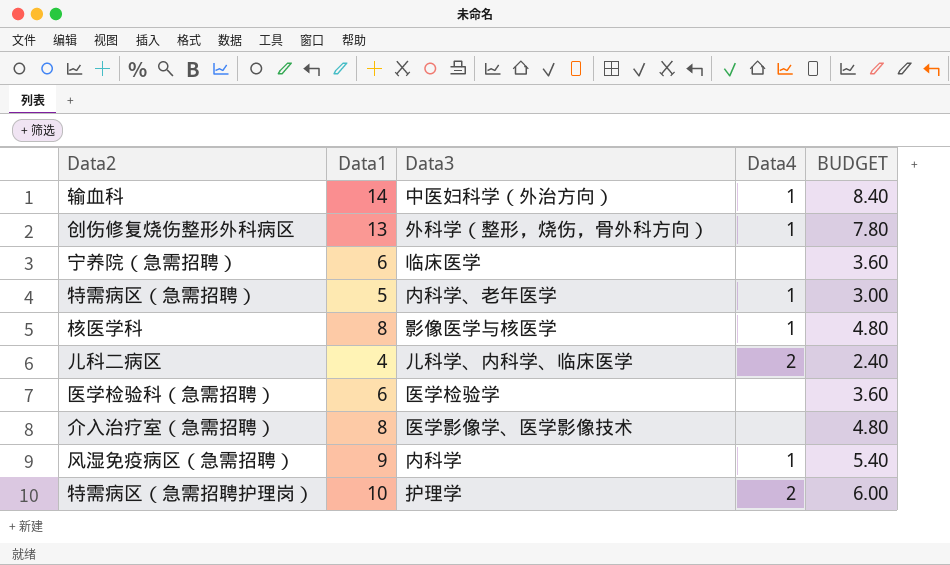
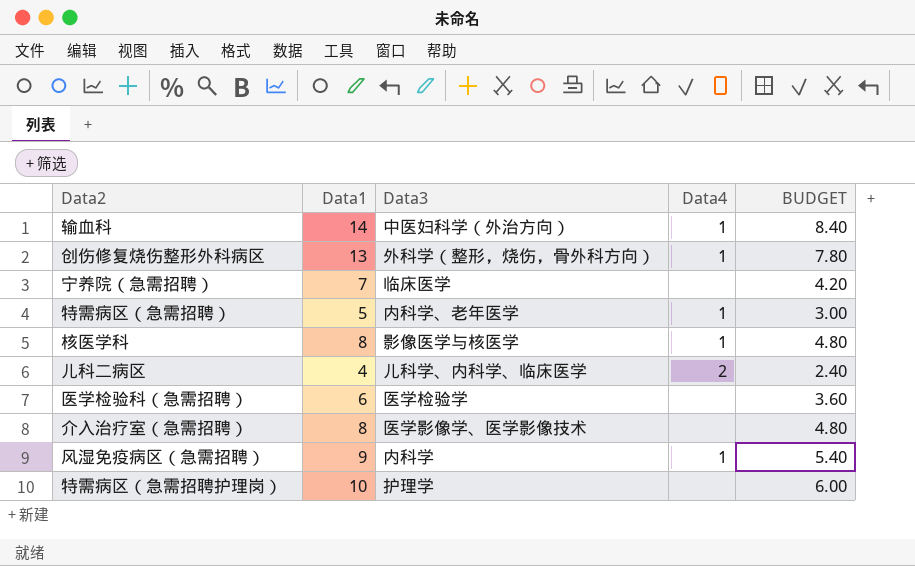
宁养院（急需招聘） | Data1: 6 -> 7
宁养院（急需招聘） | BUDGET: 3.60 -> 4.20
特需病区（急需招聘护理岗） | Data4: 2 -> none

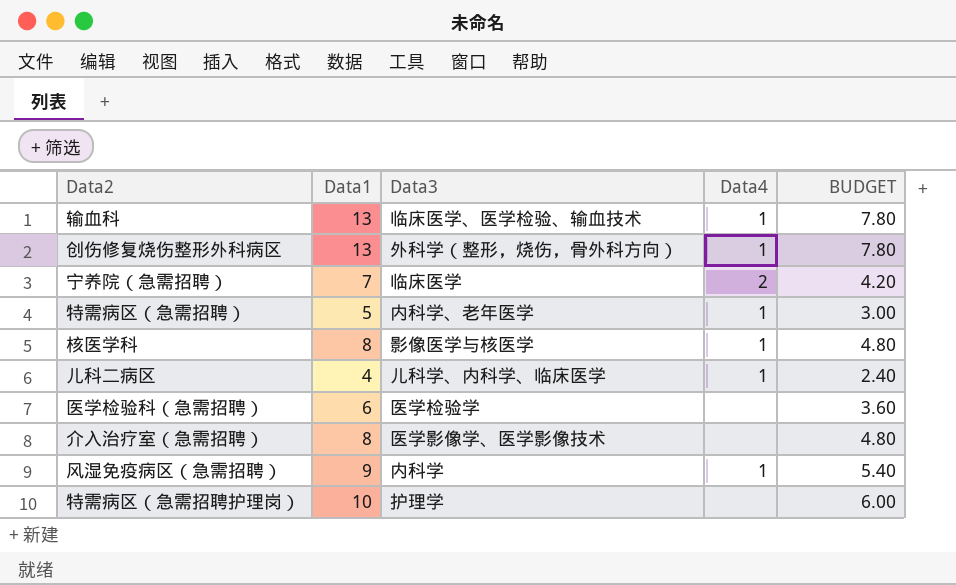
输血科 | Data1: 14 -> 13
输血科 | Data3: 中医妇科学（外治方向） -> 临床医学、医学检验、输血技术
输血科 | BUDGET: 8.40 -> 7.80
宁养院（急需招聘） | Data4: none -> 2
儿科二病区 | Data4: 2 -> 1

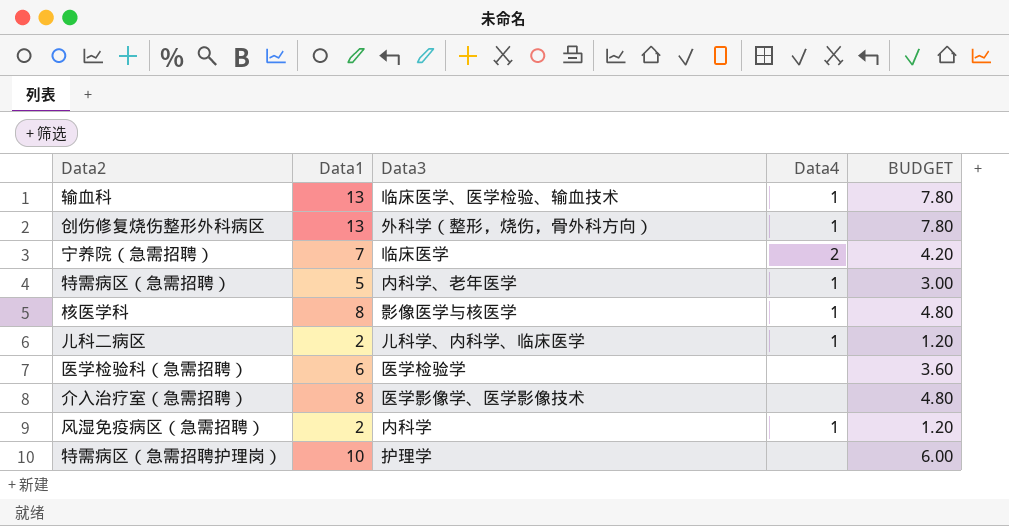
儿科二病区 | Data1: 4 -> 2
儿科二病区 | BUDGET: 2.40 -> 1.20
风湿免疫病区（急需招聘） | Data1: 9 -> 2
风湿免疫病区（急需招聘） | BUDGET: 5.40 -> 1.20

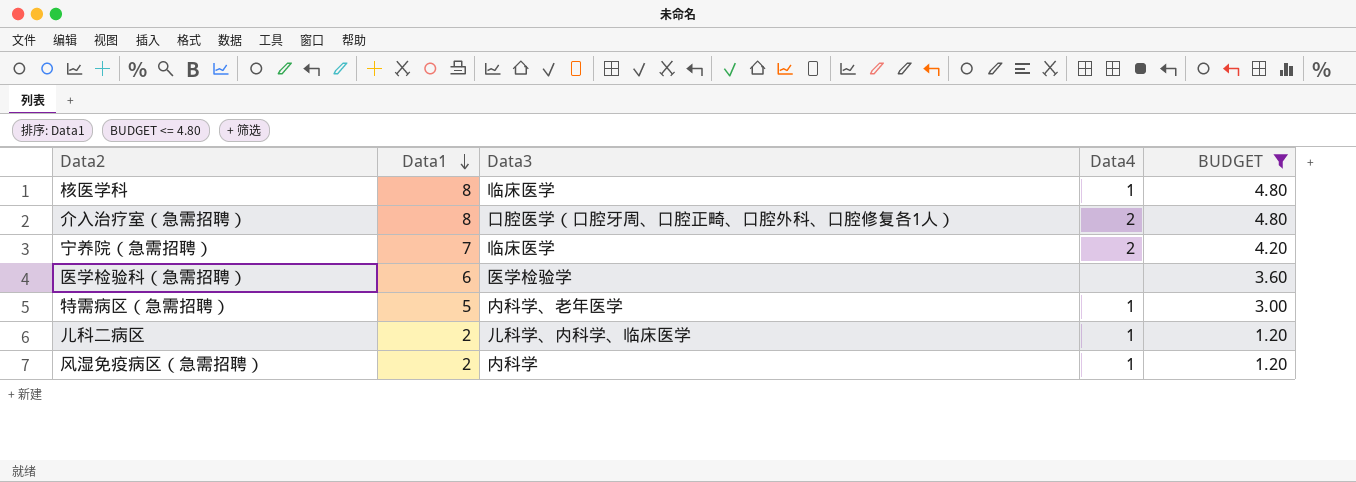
filter: none -> BUDGET <= 4.80
row order: none -> Data1 descending
核医学科 | Data3: 影像医学与核医学 -> 临床医学
介入治疗室（急需招聘） | Data3: 医学影像学、医学影像技术 -> 口腔医学（口腔牙周、口腔正畸、口腔外科、口腔修复各1人）
介入治疗室（急需招聘） | Data4: none -> 2

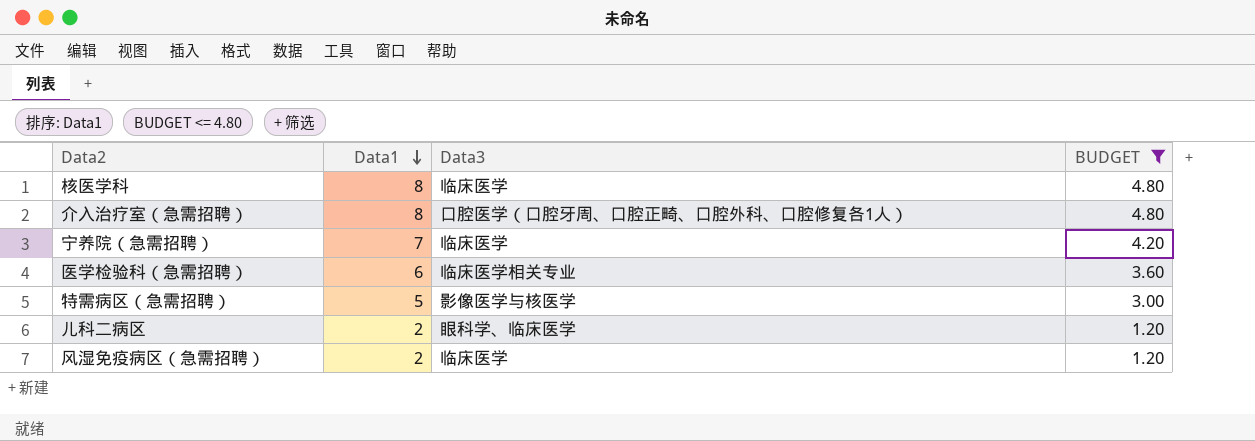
column Data4 | position: 4 -> none
医学检验科（急需招聘） | Data3: 医学检验学 -> 临床医学相关专业
特需病区（急需招聘） | Data3: 内科学、老年医学 -> 影像医学与核医学
儿科二病区 | Data3: 儿科学、内科学、临床医学 -> 眼科学、临床医学
风湿免疫病区（急需招聘） | Data3: 内科学 -> 临床医学

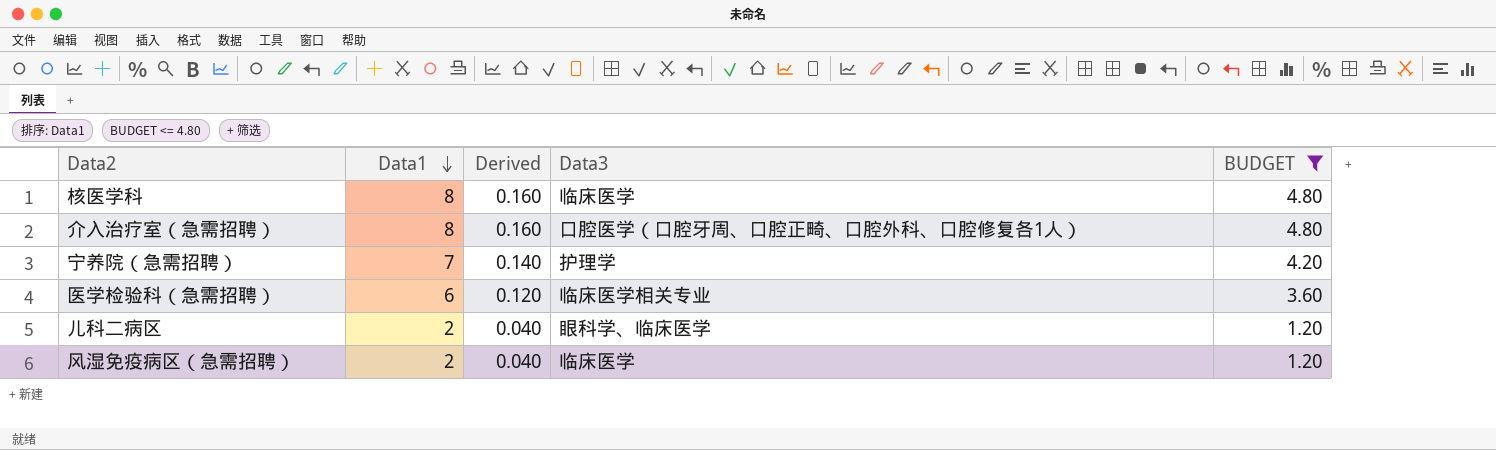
column Derived | formula: none -> [Data1] * 0.02
row 特需病区（急需招聘）: 5 | 影像医学与核医学 | 3.00 -> none
宁养院（急需招聘） | Data3: 临床医学 -> 护理学

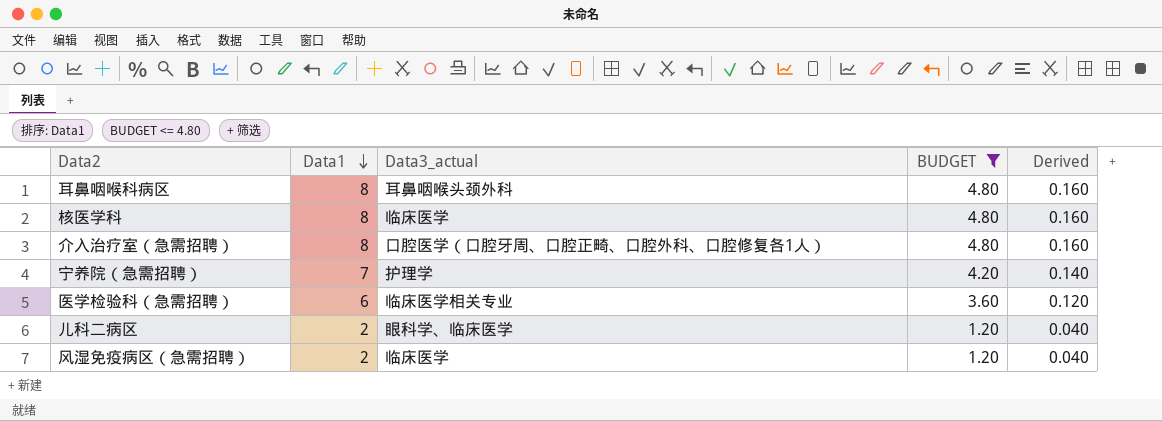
column name: Data3 -> Data3_actual
column Derived | position: 3 -> 5
row 耳鼻咽喉科病区: none -> 8 | 耳鼻咽喉头颈外科 | 4.80 | 0.160

